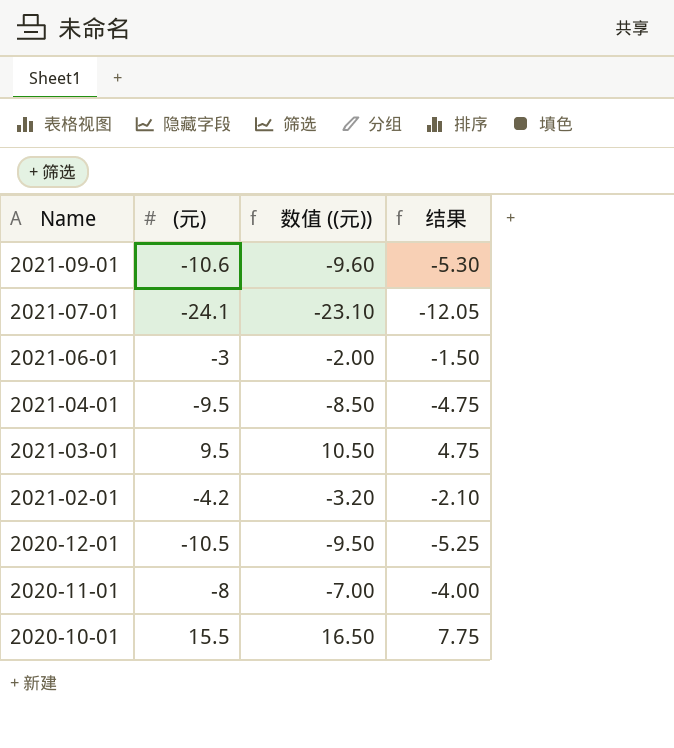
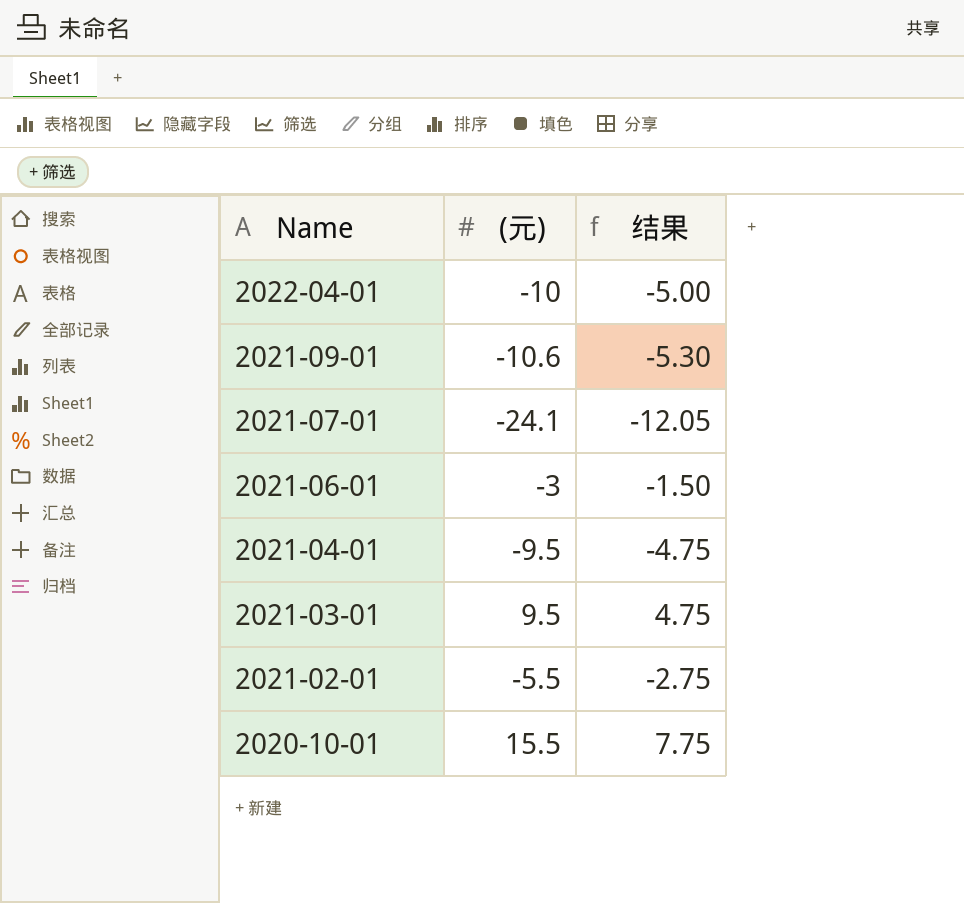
column 数值 ((元)) | formula: [(元)] + 1 -> none
row 2020-12-01: -10.5 | -9.50 | -5.25 -> none
row 2020-11-01: -8 | -7.00 | -4.00 -> none
row 2022-04-01: none -> -10 | -5.00
2021-02-01 | (元): -4.2 -> -5.5
2021-02-01 | 结果: -2.10 -> -2.75

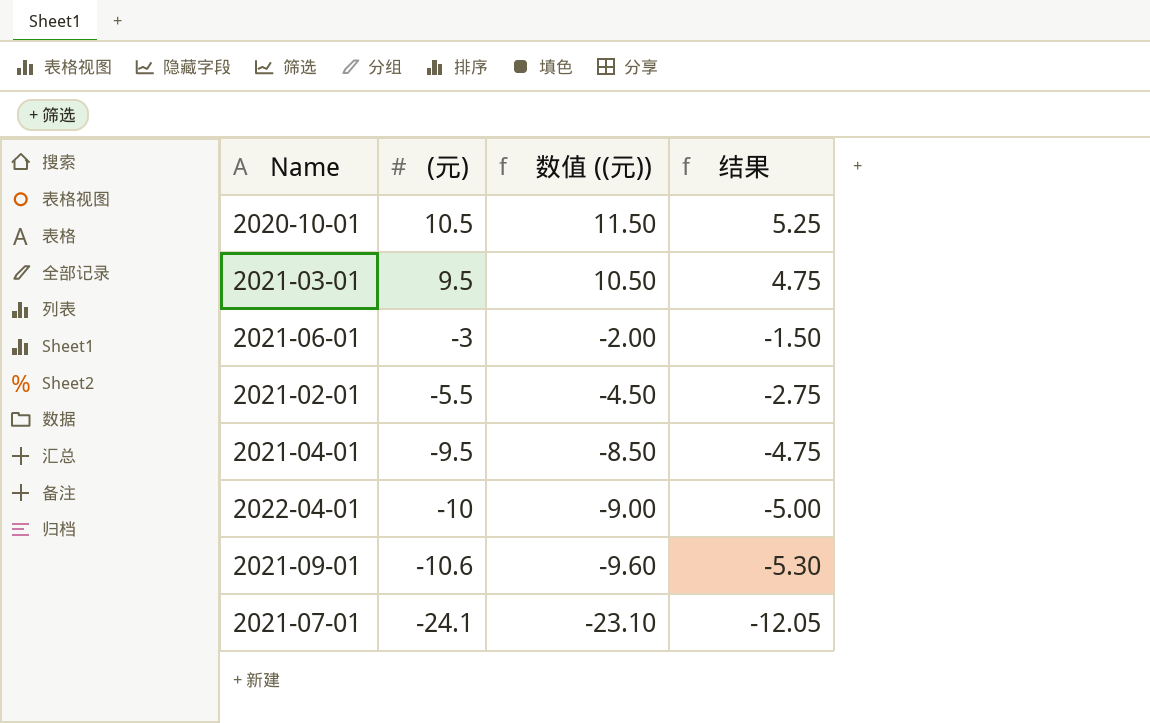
row order: Name descending -> (元) descending
column 数值 ((元)) | formula: none -> [(元)] + 1
2020-10-01 | (元): 15.5 -> 10.5
2020-10-01 | 结果: 7.75 -> 5.25

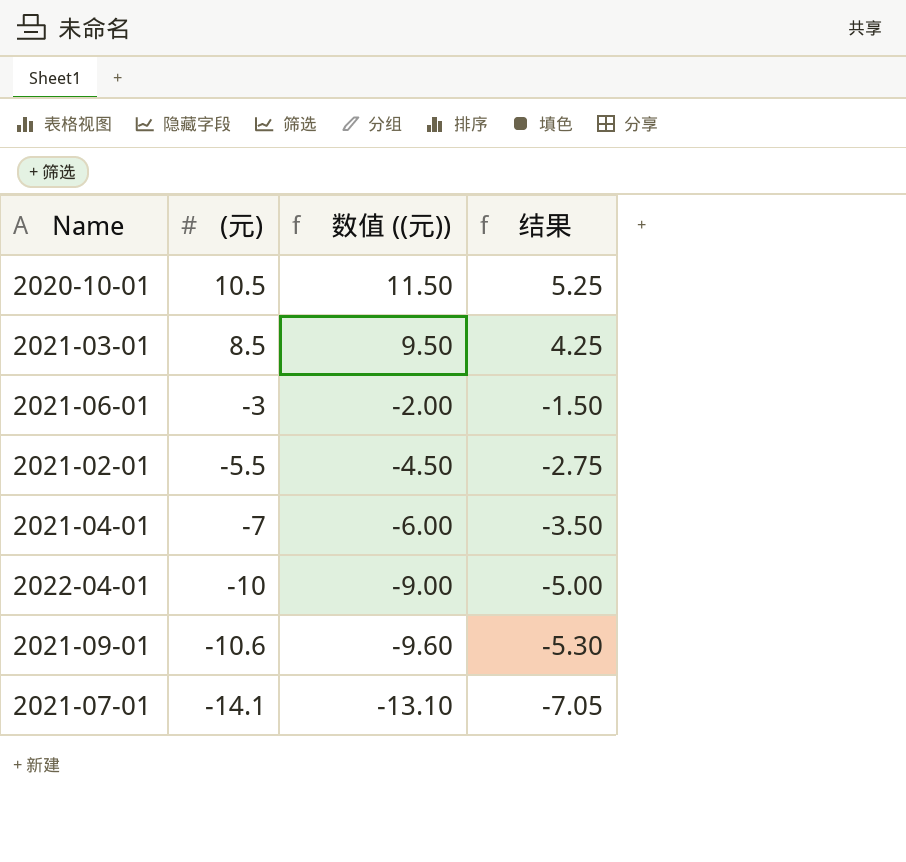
2021-03-01 | (元): 9.5 -> 8.5
2021-03-01 | 数值 ((元)): 10.50 -> 9.50
2021-03-01 | 结果: 4.75 -> 4.25
2021-04-01 | (元): -9.5 -> -7
2021-04-01 | 数值 ((元)): -8.50 -> -6.00
2021-04-01 | 结果: -4.75 -> -3.50
2021-07-01 | (元): -24.1 -> -14.1
2021-07-01 | 数值 ((元)): -23.10 -> -13.10
2021-07-01 | 结果: -12.05 -> -7.05

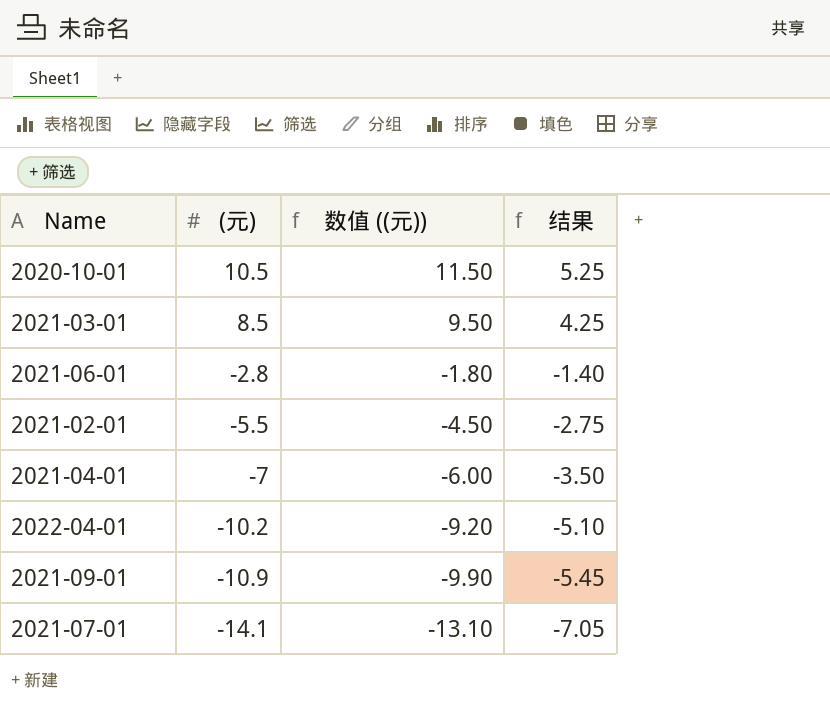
2021-06-01 | (元): -3 -> -2.8
2021-06-01 | 数值 ((元)): -2.00 -> -1.80
2021-06-01 | 结果: -1.50 -> -1.40
2022-04-01 | (元): -10 -> -10.2
2022-04-01 | 数值 ((元)): -9.00 -> -9.20
2022-04-01 | 结果: -5.00 -> -5.10
2021-09-01 | (元): -10.6 -> -10.9
2021-09-01 | 数值 ((元)): -9.60 -> -9.90
2021-09-01 | 结果: -5.30 -> -5.45

